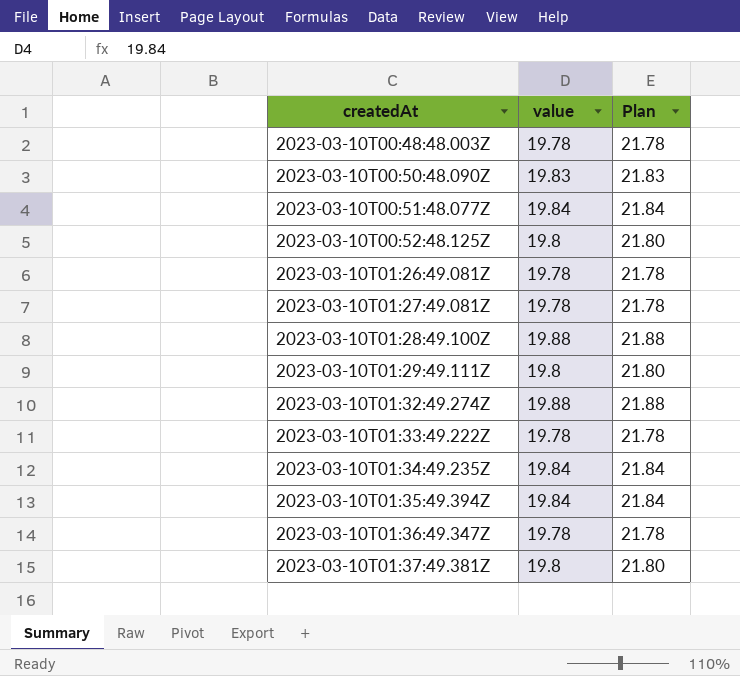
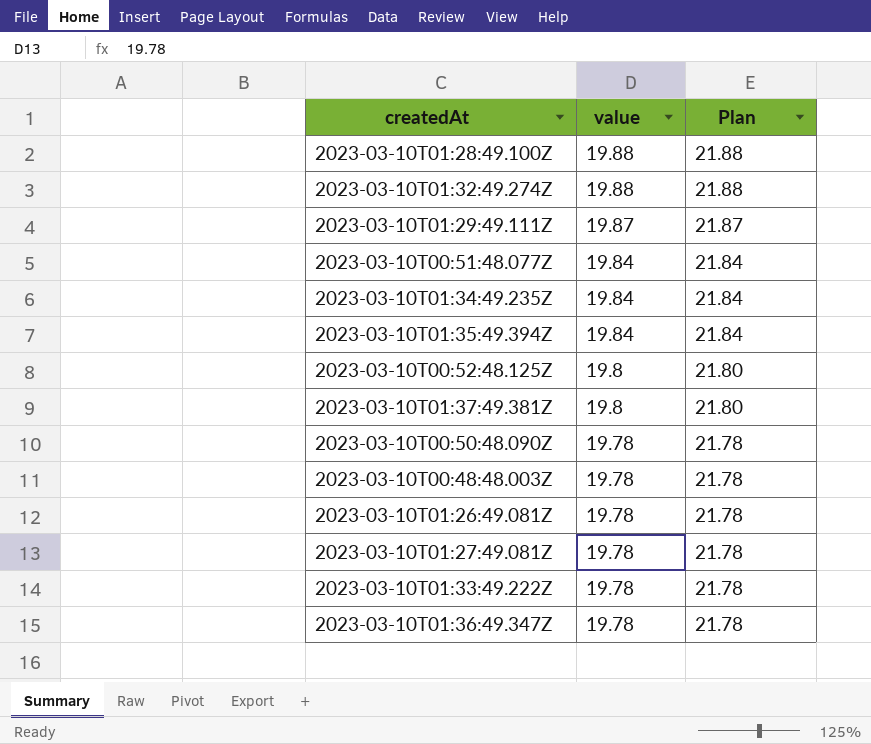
row order: createdAt ascending -> value descending
2023-03-10T01:29:49.111Z | value: 19.8 -> 19.87
2023-03-10T01:29:49.111Z | Plan: 21.80 -> 21.87
2023-03-10T00:50:48.090Z | value: 19.83 -> 19.78
2023-03-10T00:50:48.090Z | Plan: 21.83 -> 21.78

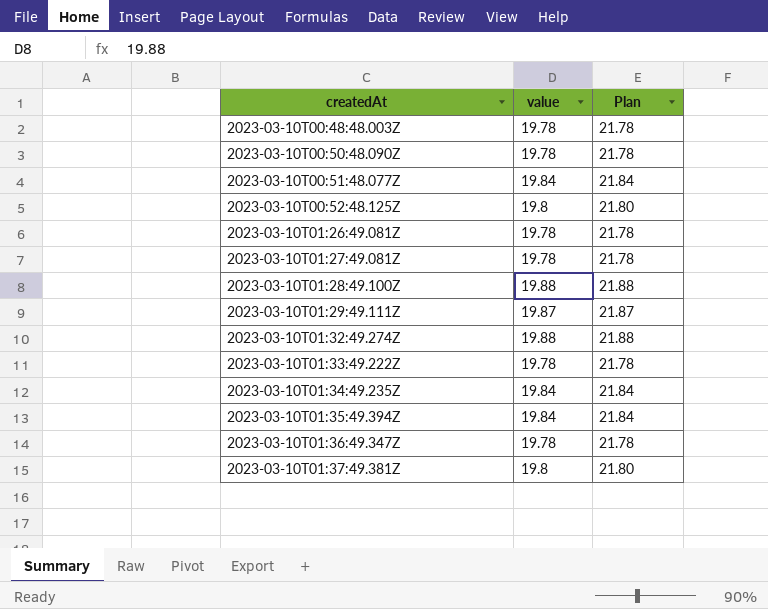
row order: value descending -> createdAt ascending

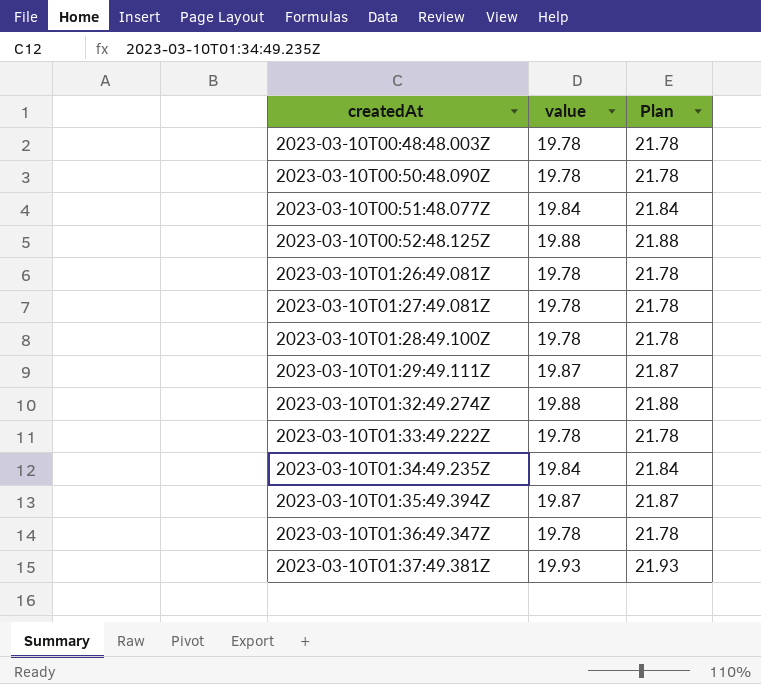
2023-03-10T00:52:48.125Z | value: 19.8 -> 19.88
2023-03-10T00:52:48.125Z | Plan: 21.80 -> 21.88
2023-03-10T01:28:49.100Z | value: 19.88 -> 19.78
2023-03-10T01:28:49.100Z | Plan: 21.88 -> 21.78
2023-03-10T01:35:49.394Z | value: 19.84 -> 19.87
2023-03-10T01:35:49.394Z | Plan: 21.84 -> 21.87
2023-03-10T01:37:49.381Z | value: 19.8 -> 19.93
2023-03-10T01:37:49.381Z | Plan: 21.80 -> 21.93

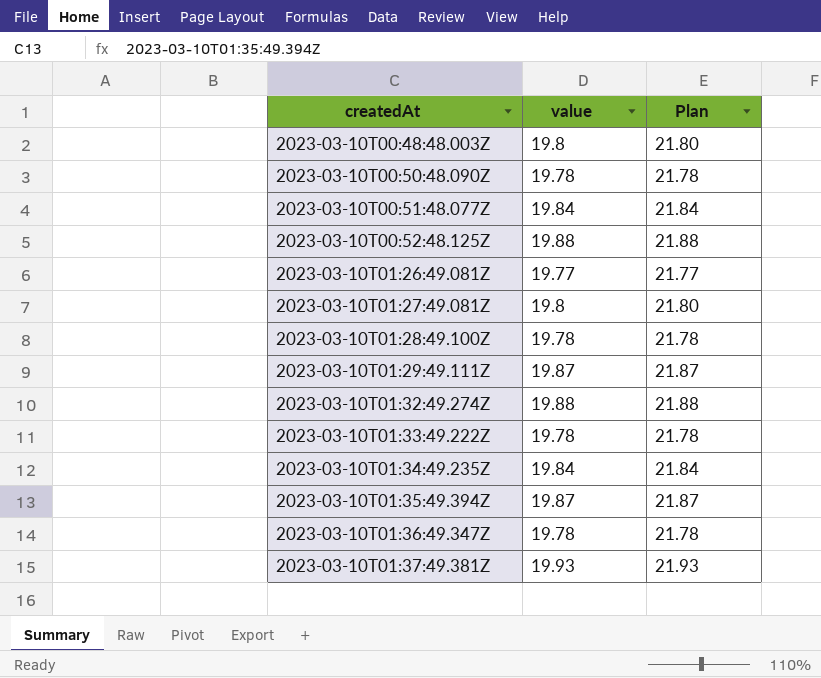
2023-03-10T00:48:48.003Z | value: 19.78 -> 19.8
2023-03-10T00:48:48.003Z | Plan: 21.78 -> 21.80
2023-03-10T01:26:49.081Z | value: 19.78 -> 19.77
2023-03-10T01:26:49.081Z | Plan: 21.78 -> 21.77
2023-03-10T01:27:49.081Z | value: 19.78 -> 19.8
2023-03-10T01:27:49.081Z | Plan: 21.78 -> 21.80

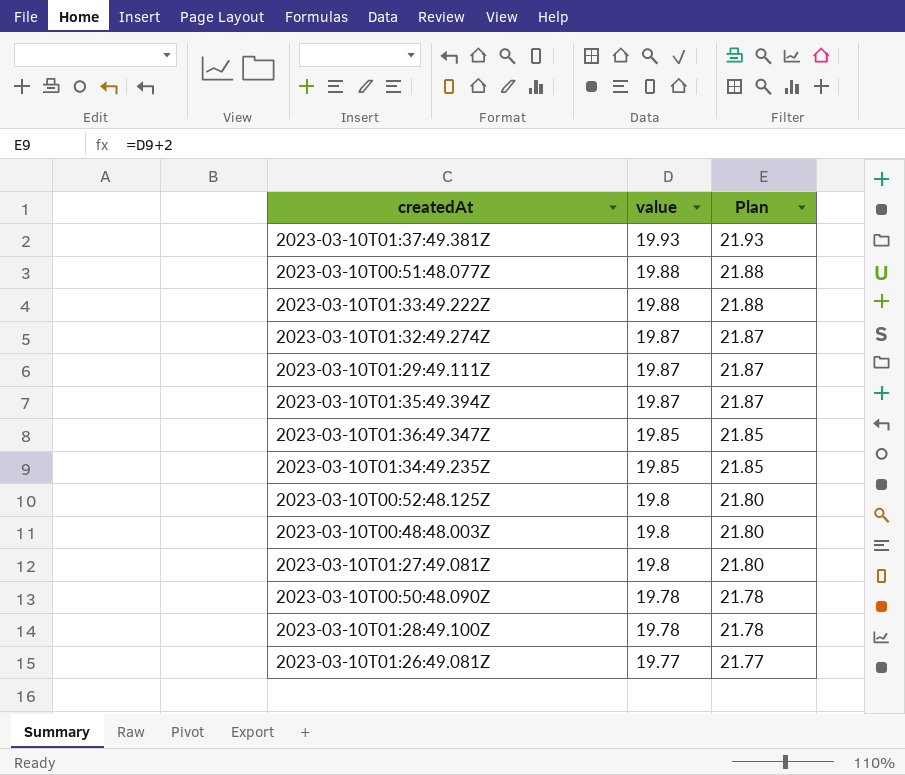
row order: createdAt ascending -> value descending
2023-03-10T00:51:48.077Z | value: 19.84 -> 19.88
2023-03-10T00:51:48.077Z | Plan: 21.84 -> 21.88
2023-03-10T01:33:49.222Z | value: 19.78 -> 19.88
2023-03-10T01:33:49.222Z | Plan: 21.78 -> 21.88
2023-03-10T01:32:49.274Z | value: 19.88 -> 19.87
2023-03-10T01:32:49.274Z | Plan: 21.88 -> 21.87
2023-03-10T01:36:49.347Z | value: 19.78 -> 19.85
2023-03-10T01:36:49.347Z | Plan: 21.78 -> 21.85
2023-03-10T01:34:49.235Z | value: 19.84 -> 19.85
2023-03-10T01:34:49.235Z | Plan: 21.84 -> 21.85
2023-03-10T00:52:48.125Z | value: 19.88 -> 19.8
2023-03-10T00:52:48.125Z | Plan: 21.88 -> 21.80

